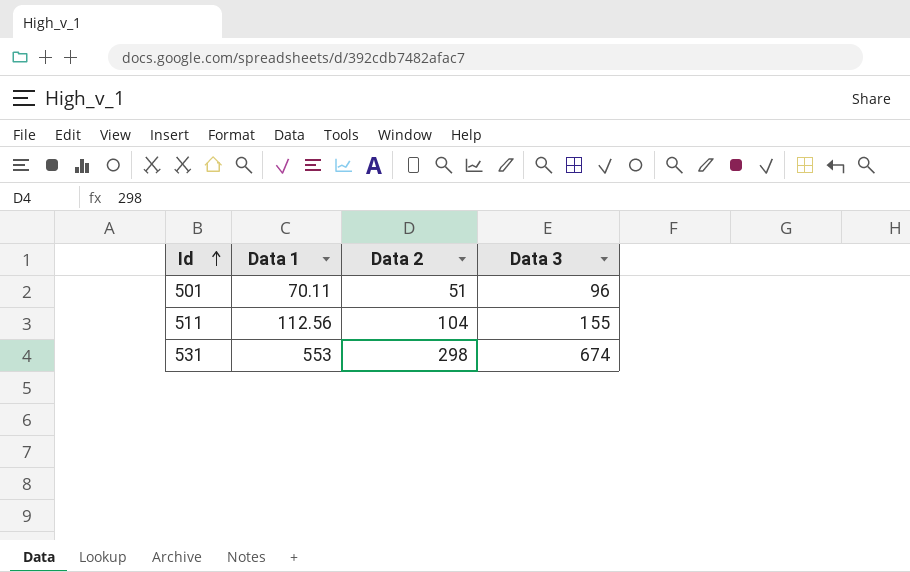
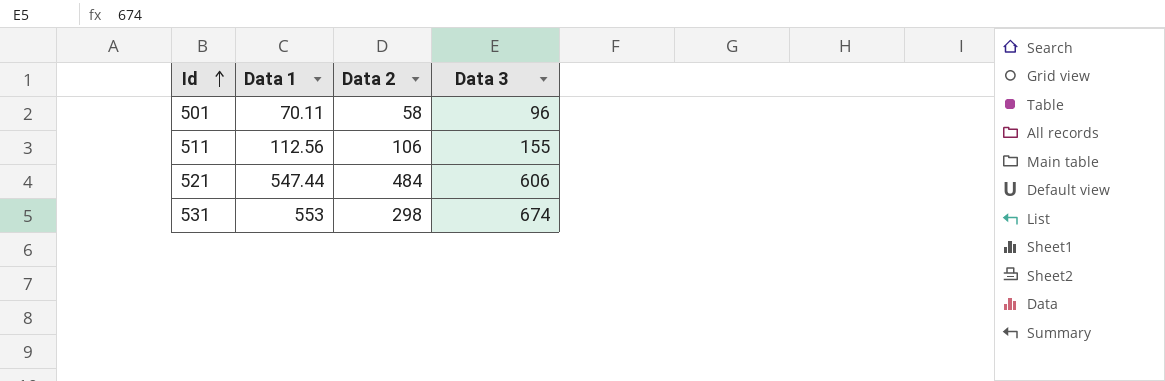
501 | Data 2: 51 -> 58
511 | Data 2: 104 -> 106
row 521: none -> 547.44 | 484 | 606

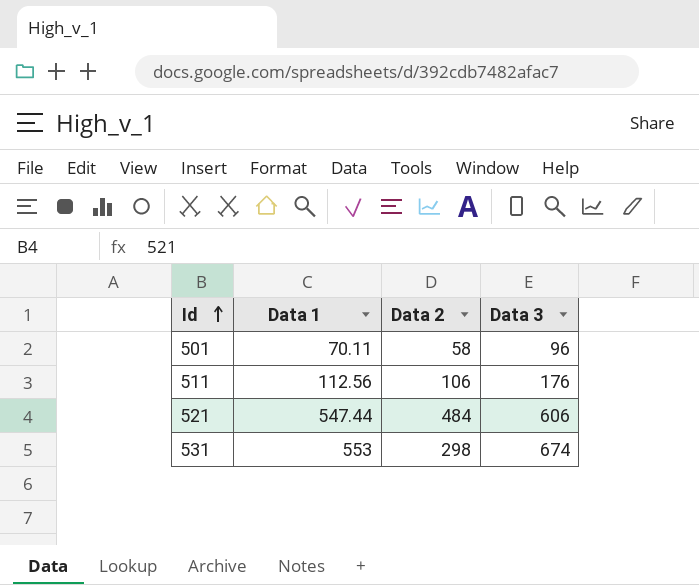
511 | Data 3: 155 -> 176

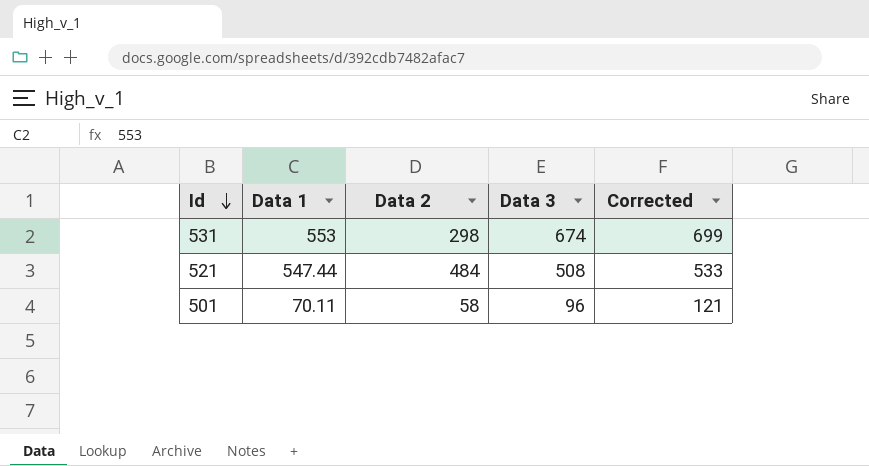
row order: Id ascending -> Id descending
column Corrected | formula: none -> [Data 3] + 25
row 511: 112.56 | 106 | 176 -> none
521 | Data 3: 606 -> 508

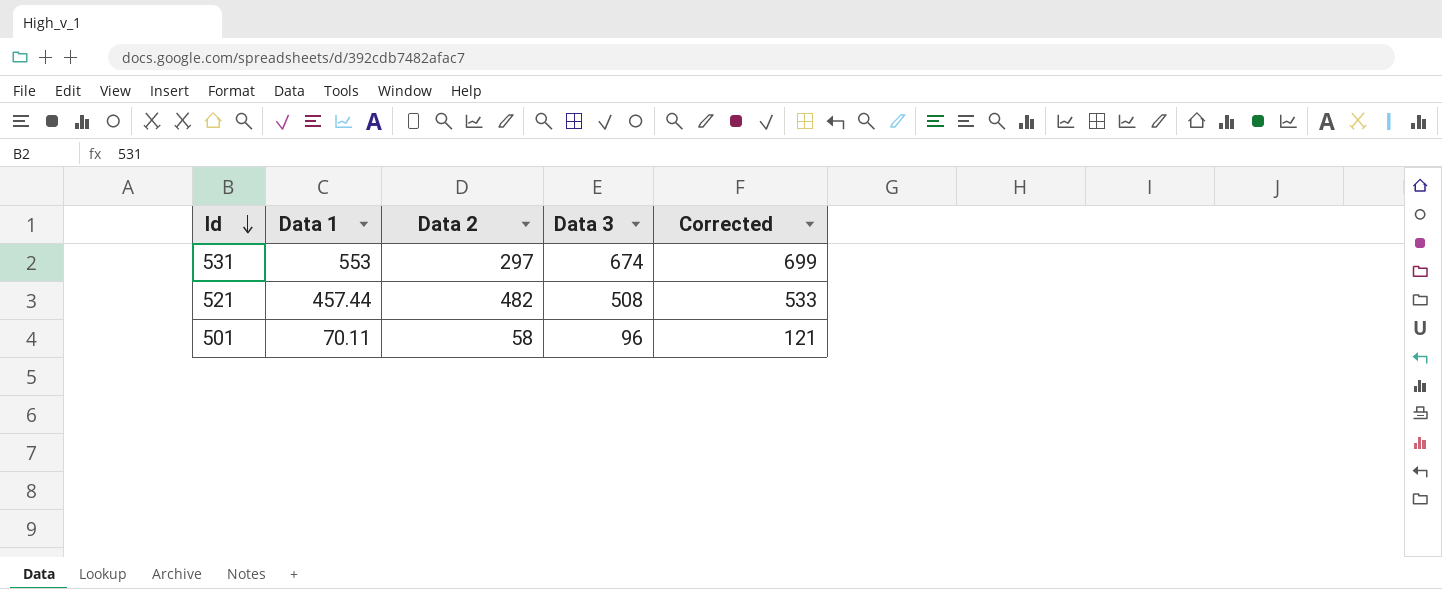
531 | Data 2: 298 -> 297
521 | Data 1: 547.44 -> 457.44
521 | Data 2: 484 -> 482

